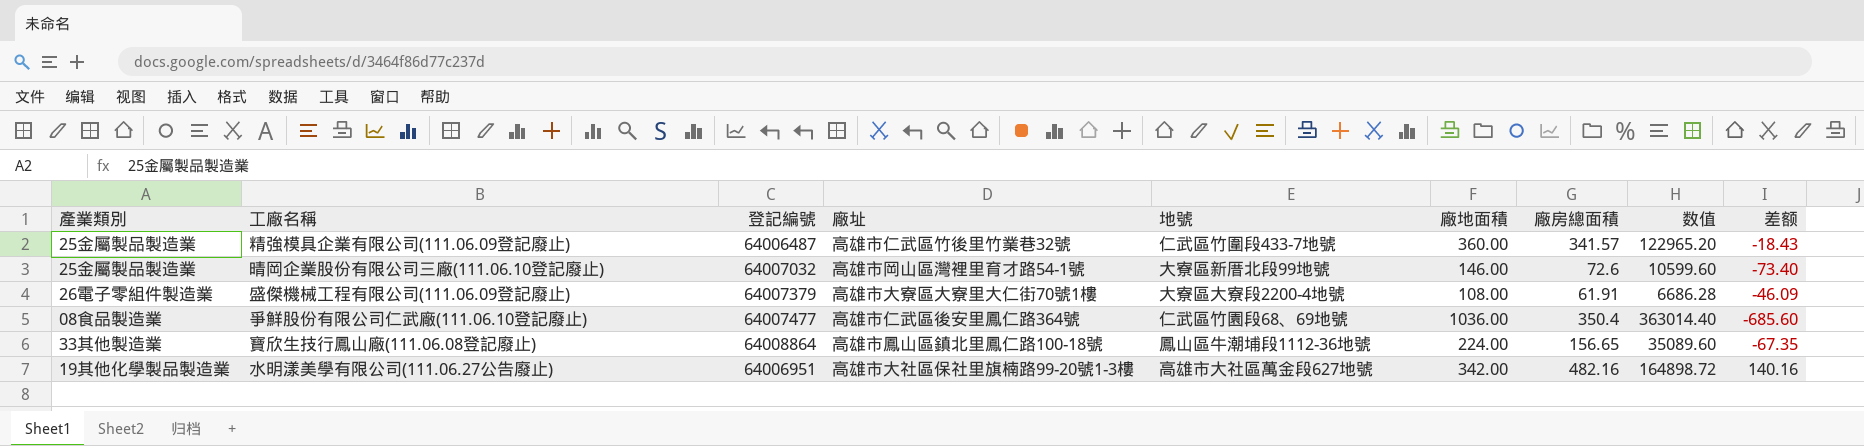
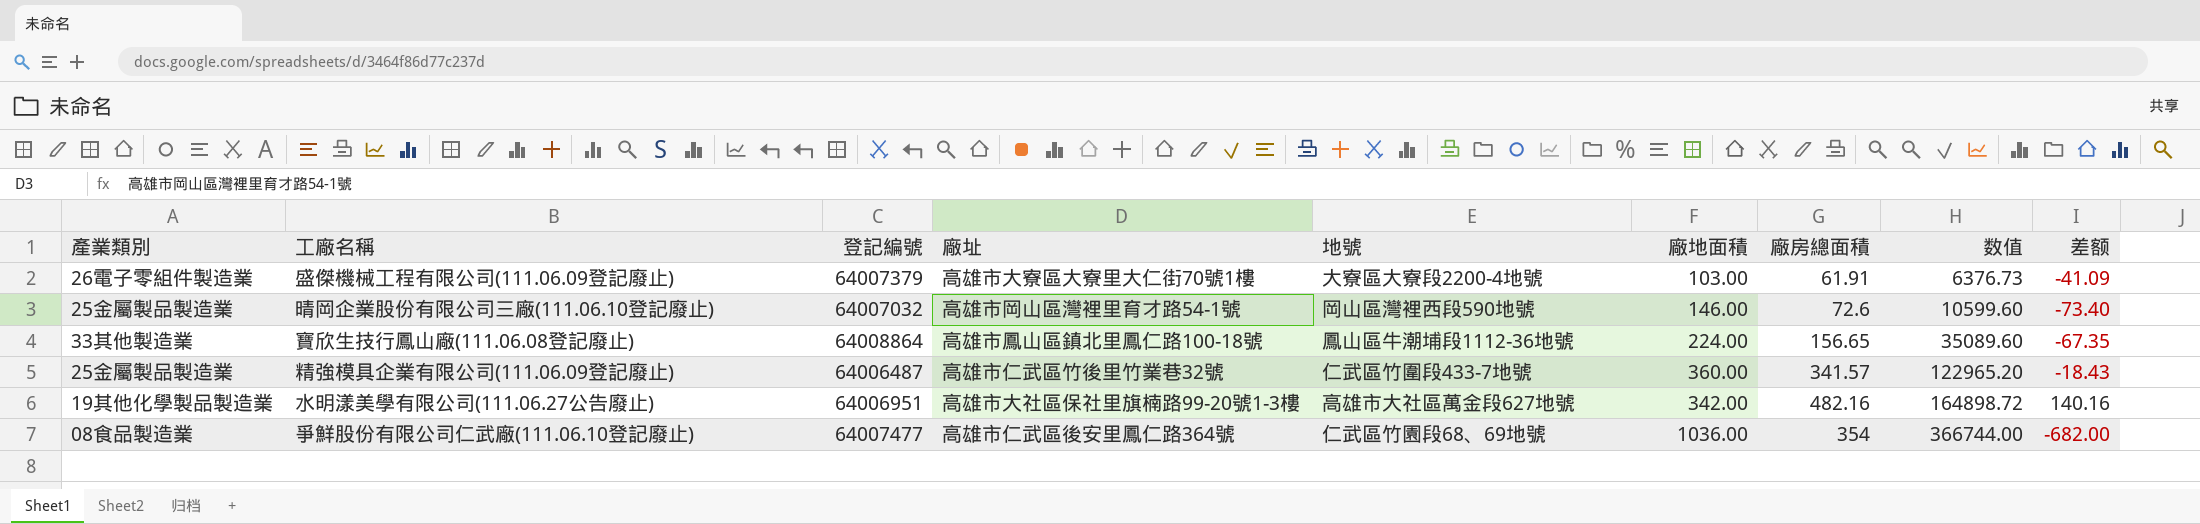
row order: none -> 数值 ascending
盛傑機械工程有限公司(111.06.09登記廢止) | 廠地面積: 108.00 -> 103.00
盛傑機械工程有限公司(111.06.09登記廢止) | 数值: 6686.28 -> 6376.73
盛傑機械工程有限公司(111.06.09登記廢止) | 差额: -46.09 -> -41.09
晴岡企業股份有限公司三廠(111.06.10登記廢止) | 地號: 大寮區新厝北段99地號 -> 岡山區灣裡西段590地號
爭鮮股份有限公司仁武廠(111.06.10登記廢止) | 廠房總面積: 350.4 -> 354
爭鮮股份有限公司仁武廠(111.06.10登記廢止) | 数值: 363014.40 -> 366744.00
爭鮮股份有限公司仁武廠(111.06.10登記廢止) | 差额: -685.60 -> -682.00

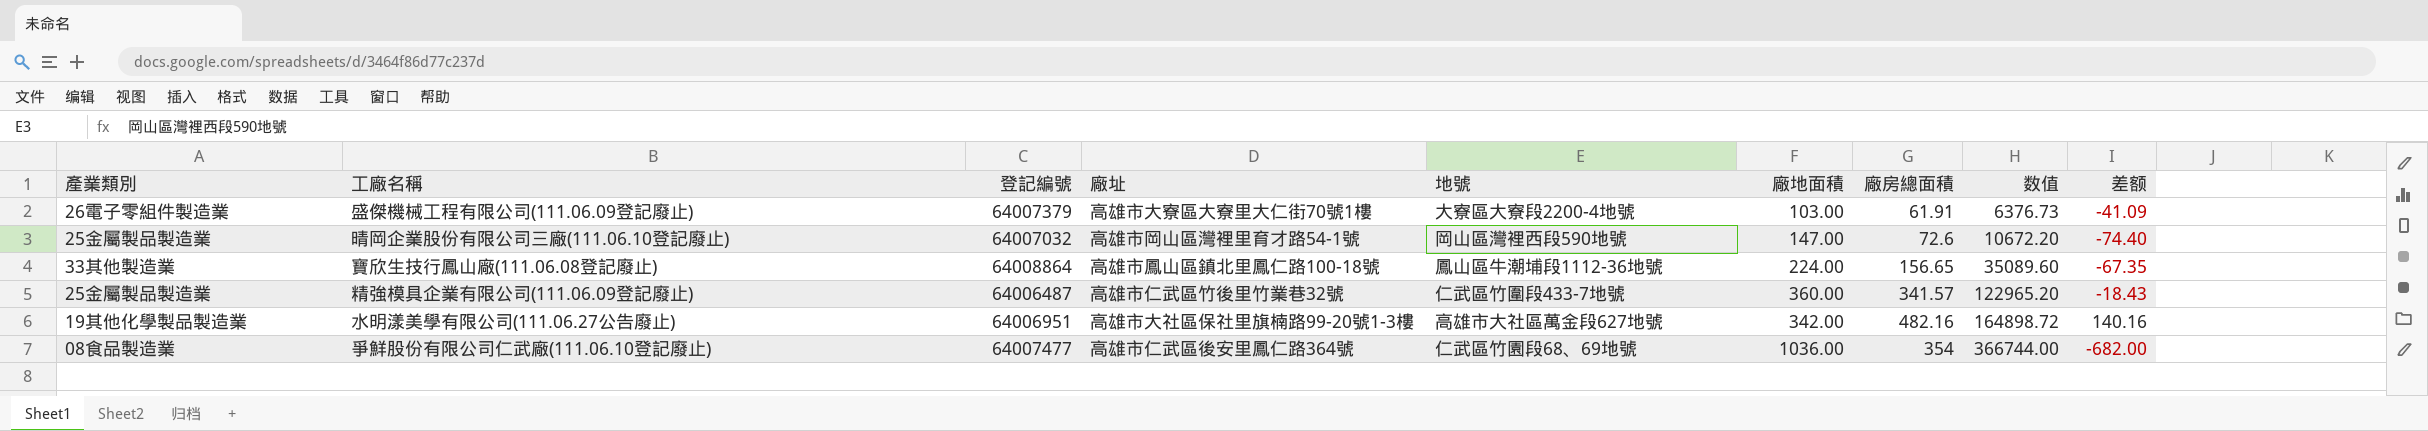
晴岡企業股份有限公司三廠(111.06.10登記廢止) | 廠地面積: 146.00 -> 147.00
晴岡企業股份有限公司三廠(111.06.10登記廢止) | 数值: 10599.60 -> 10672.20
晴岡企業股份有限公司三廠(111.06.10登記廢止) | 差额: -73.40 -> -74.40

